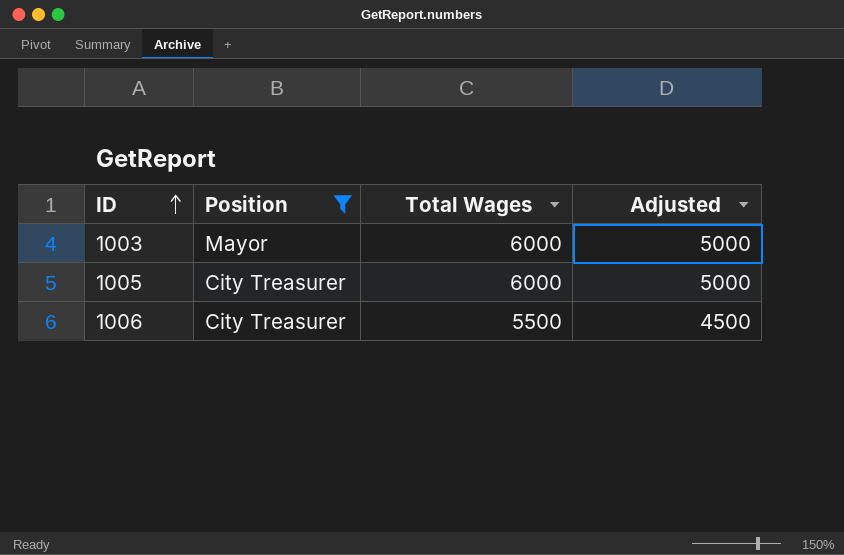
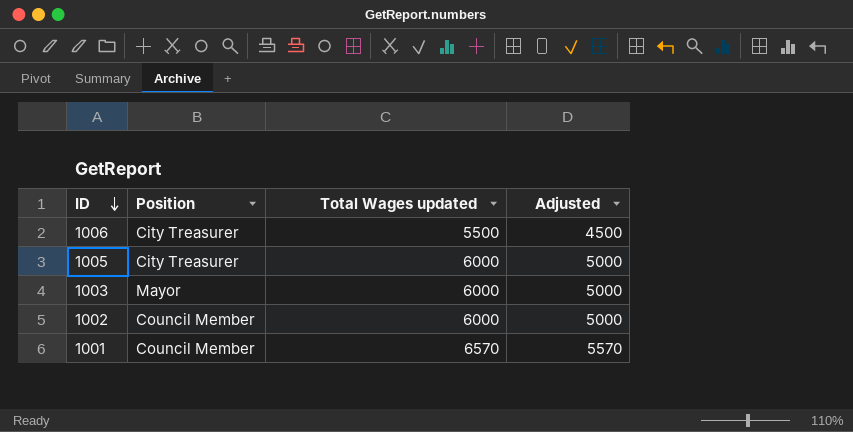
filter: Position != Council Member -> none
row order: ID ascending -> ID descending
column name: Total Wages -> Total Wages updated

